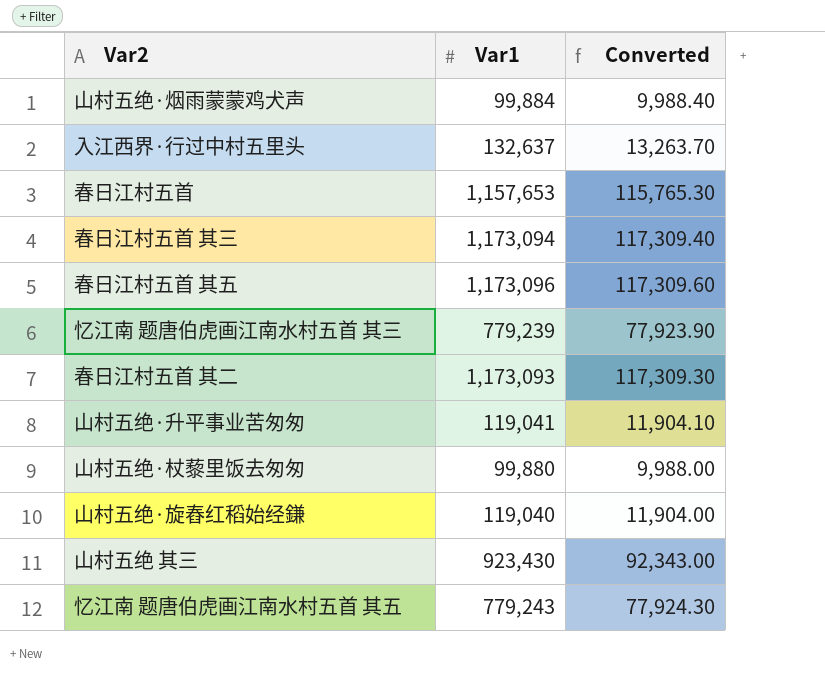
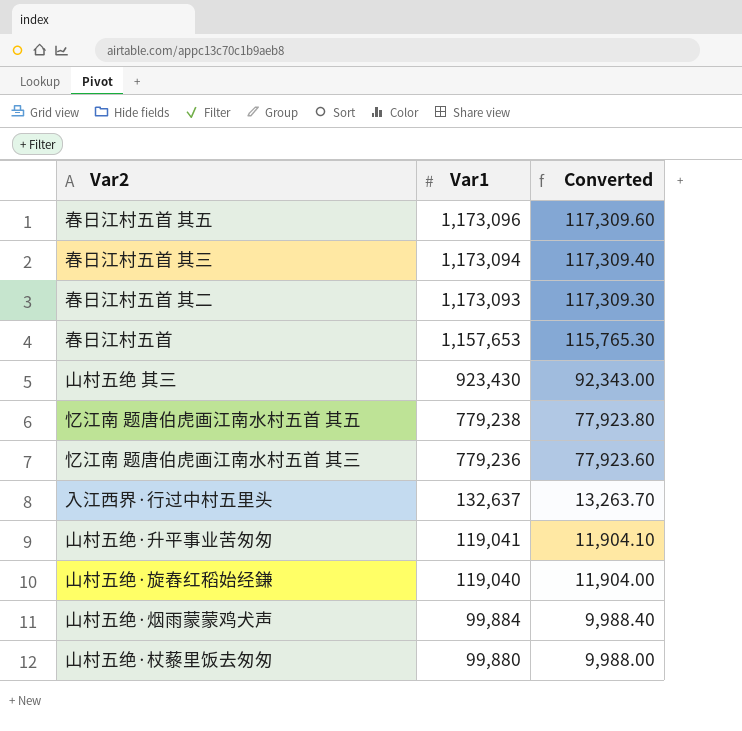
row order: none -> Var1 descending
忆江南 题唐伯虎画江南水村五首 其五 | Var1: 779,243 -> 779,238
忆江南 题唐伯虎画江南水村五首 其五 | Converted: 77,924.30 -> 77,923.80
忆江南 题唐伯虎画江南水村五首 其三 | Var1: 779,239 -> 779,236
忆江南 题唐伯虎画江南水村五首 其三 | Converted: 77,923.90 -> 77,923.60

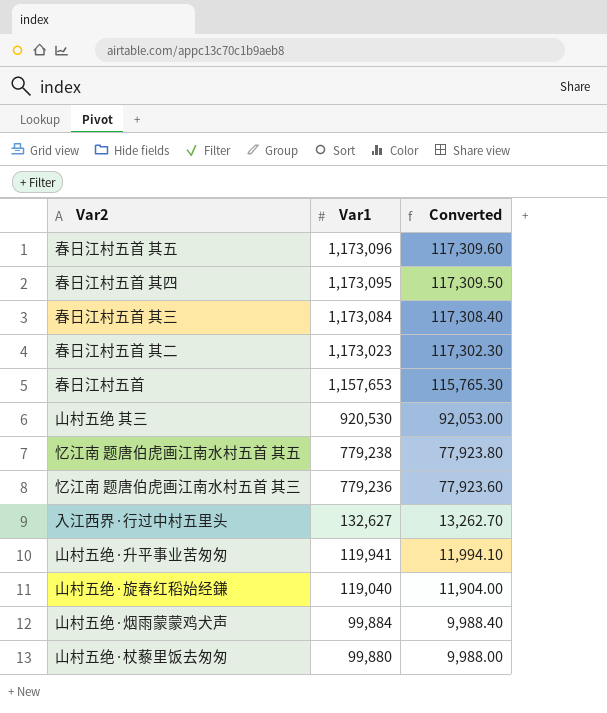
row 春日江村五首 其四: none -> 1,173,095 | 117,309.50
春日江村五首 其三 | Var1: 1,173,094 -> 1,173,084
春日江村五首 其三 | Converted: 117,309.40 -> 117,308.40
春日江村五首 其二 | Var1: 1,173,093 -> 1,173,023
春日江村五首 其二 | Converted: 117,309.30 -> 117,302.30
山村五绝 其三 | Var1: 923,430 -> 920,530
山村五绝 其三 | Converted: 92,343.00 -> 92,053.00
入江西界·行过中村五里头 | Var1: 132,637 -> 132,627
入江西界·行过中村五里头 | Converted: 13,263.70 -> 13,262.70
山村五绝·升平事业苦匆匆 | Var1: 119,041 -> 119,941
山村五绝·升平事业苦匆匆 | Converted: 11,904.10 -> 11,994.10

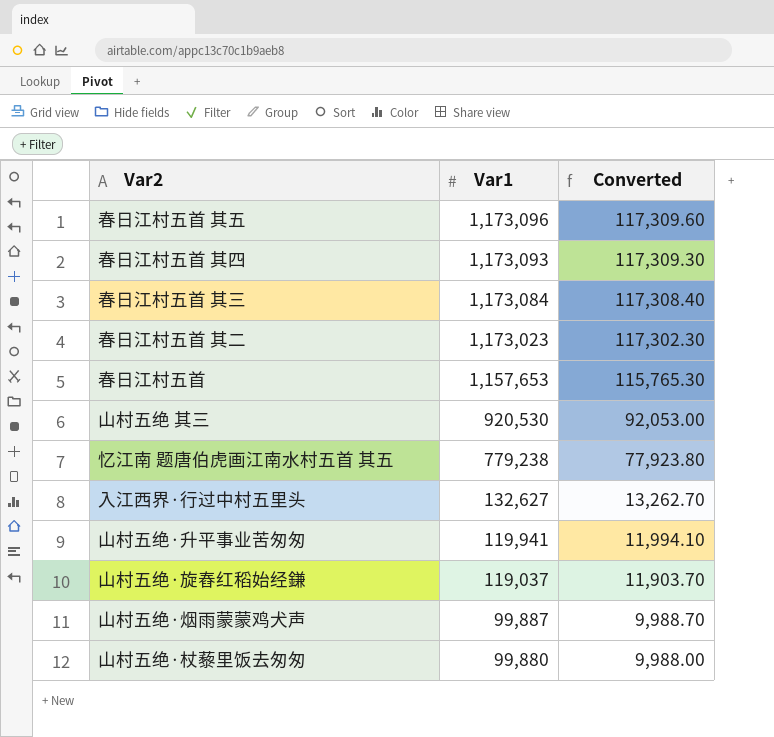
row 忆江南 题唐伯虎画江南水村五首 其三: 779,236 | 77,923.60 -> none
春日江村五首 其四 | Var1: 1,173,095 -> 1,173,093
春日江村五首 其四 | Converted: 117,309.50 -> 117,309.30
山村五绝·旋舂红稻始经鎌 | Var1: 119,040 -> 119,037
山村五绝·旋舂红稻始经鎌 | Converted: 11,904.00 -> 11,903.70
山村五绝·烟雨蒙蒙鸡犬声 | Var1: 99,884 -> 99,887
山村五绝·烟雨蒙蒙鸡犬声 | Converted: 9,988.40 -> 9,988.70

